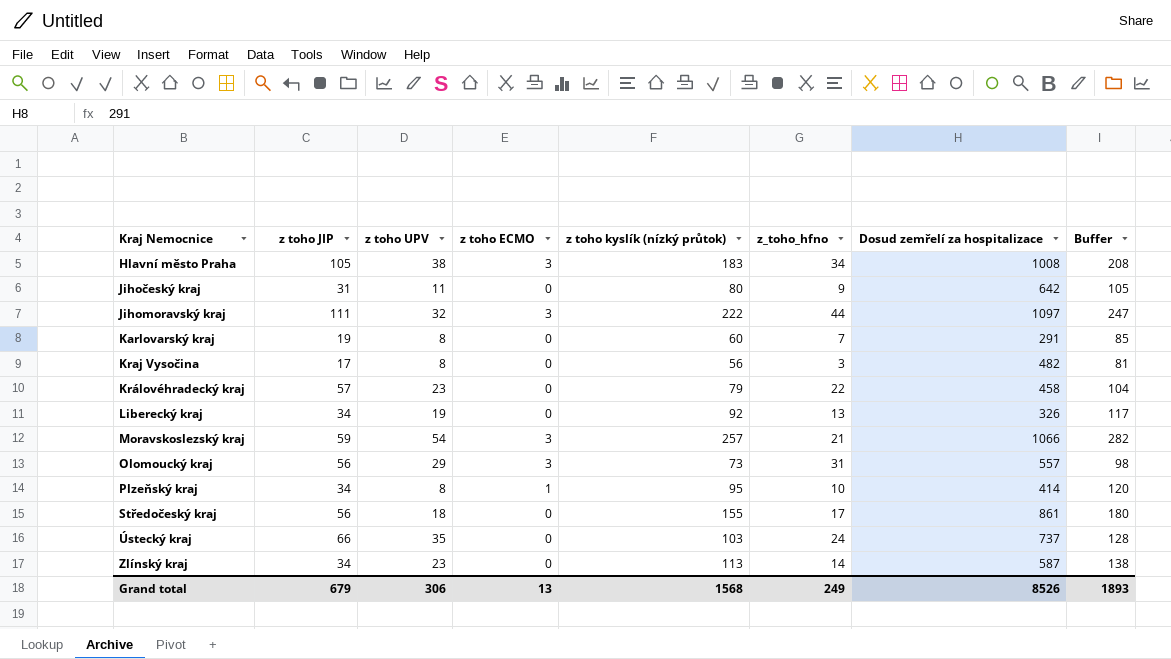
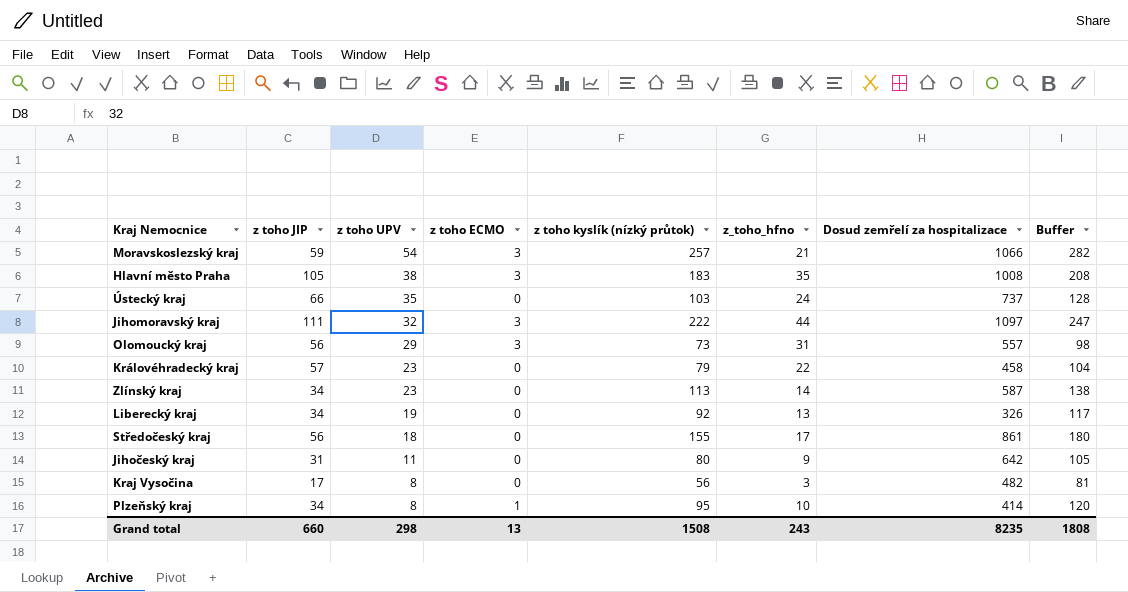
row order: Kraj Nemocnice ascending -> z toho UPV descending
row Karlovarský kraj: 19 | 8 | 0 | 60 | 7 | 291 | 85 -> none
Hlavní město Praha | z_toho_hfno: 34 -> 35
Grand total | z toho JIP: 679 -> 660
Grand total | z toho UPV: 306 -> 298
Grand total | z toho kyslík (nízký průtok): 1568 -> 1508
Grand total | z_toho_hfno: 249 -> 243
Grand total | Dosud zemřelí za hospitalizace: 8526 -> 8235
Grand total | Buffer: 1893 -> 1808

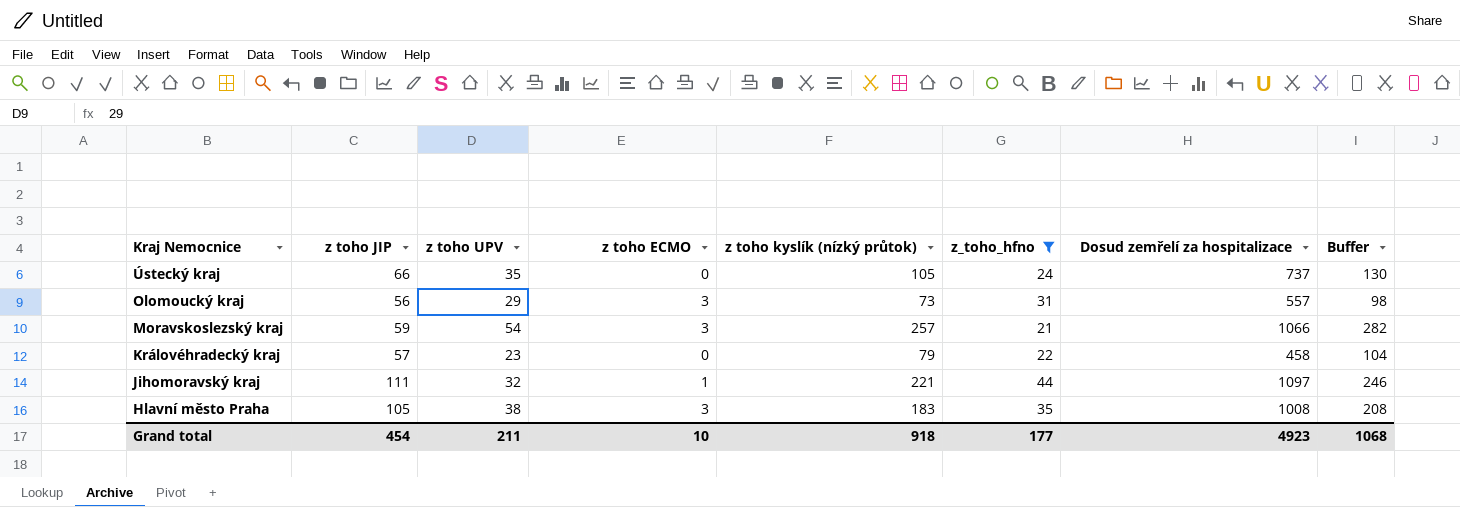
filter: none -> z_toho_hfno >= 21
row order: z toho UPV descending -> Kraj Nemocnice descending
Ústecký kraj | z toho kyslík (nízký průtok): 103 -> 105
Ústecký kraj | Buffer: 128 -> 130
Jihomoravský kraj | z toho ECMO: 3 -> 1
Jihomoravský kraj | z toho kyslík (nízký průtok): 222 -> 221
Jihomoravský kraj | Buffer: 247 -> 246
Grand total | z toho JIP: 660 -> 454
Grand total | z toho UPV: 298 -> 211
Grand total | z toho ECMO: 13 -> 10
Grand total | z toho kyslík (nízký průtok): 1508 -> 918
Grand total | z_toho_hfno: 243 -> 177
Grand total | Dosud zemřelí za hospitalizace: 8235 -> 4923
Grand total | Buffer: 1808 -> 1068

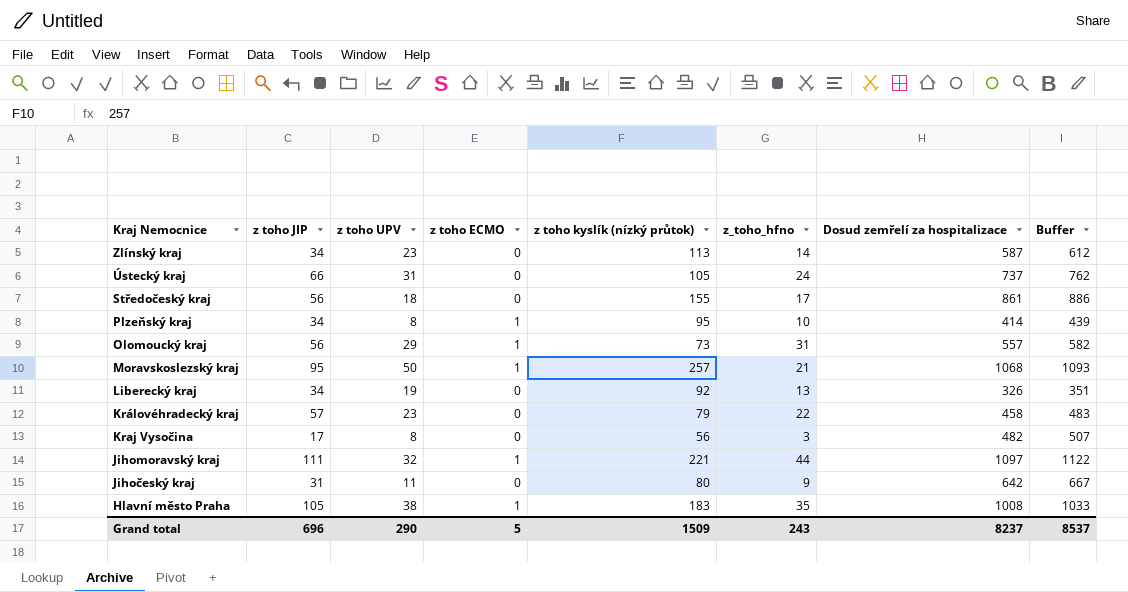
filter: z_toho_hfno >= 21 -> none
column Buffer | formula: [z toho kyslík (nízký průtok)] + 25 -> [Dosud zemřelí za hospitalizace] + 25
Ústecký kraj | z toho UPV: 35 -> 31
Olomoucký kraj | z toho ECMO: 3 -> 1
Moravskoslezský kraj | z toho JIP: 59 -> 95
Moravskoslezský kraj | z toho UPV: 54 -> 50
Moravskoslezský kraj | z toho ECMO: 3 -> 1
Moravskoslezský kraj | Dosud zemřelí za hospitalizace: 1066 -> 1068
Hlavní město Praha | z toho ECMO: 3 -> 1
Grand total | z toho JIP: 454 -> 696
Grand total | z toho UPV: 211 -> 290
Grand total | z toho ECMO: 10 -> 5
Grand total | z toho kyslík (nízký průtok): 918 -> 1509
Grand total | z_toho_hfno: 177 -> 243
Grand total | Dosud zemřelí za hospitalizace: 4923 -> 8237
Grand total | Buffer: 1068 -> 8537

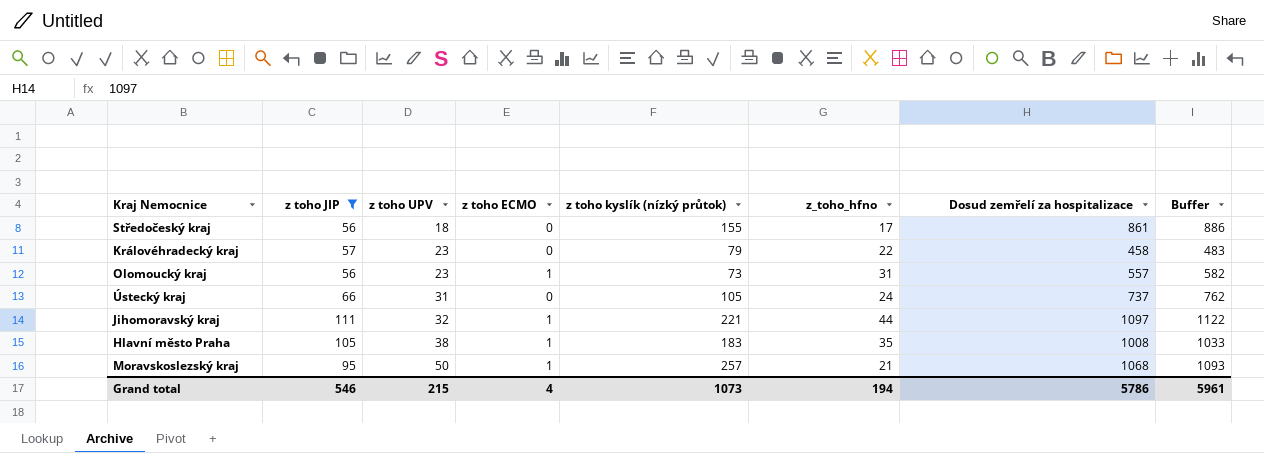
filter: none -> z toho JIP >= 56
row order: Kraj Nemocnice descending -> z toho UPV ascending
Olomoucký kraj | z toho UPV: 29 -> 23
Grand total | z toho JIP: 696 -> 546
Grand total | z toho UPV: 290 -> 215
Grand total | z toho ECMO: 5 -> 4
Grand total | z toho kyslík (nízký průtok): 1509 -> 1073
Grand total | z_toho_hfno: 243 -> 194
Grand total | Dosud zemřelí za hospitalizace: 8237 -> 5786
Grand total | Buffer: 8537 -> 5961

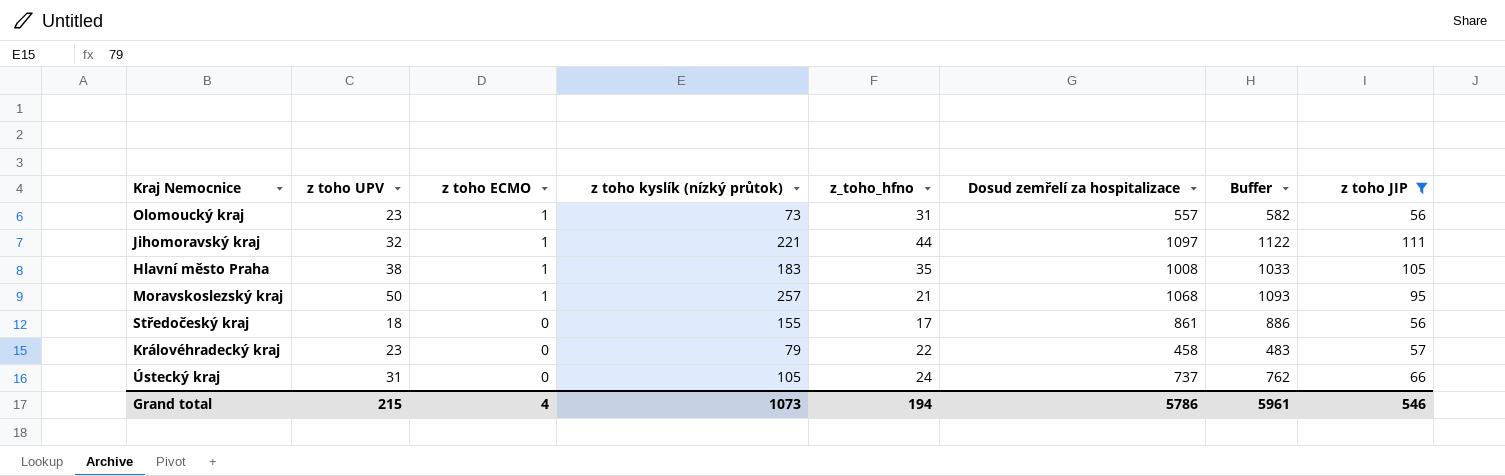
row order: z toho UPV ascending -> z toho ECMO descending
column z toho JIP | position: 2 -> 8

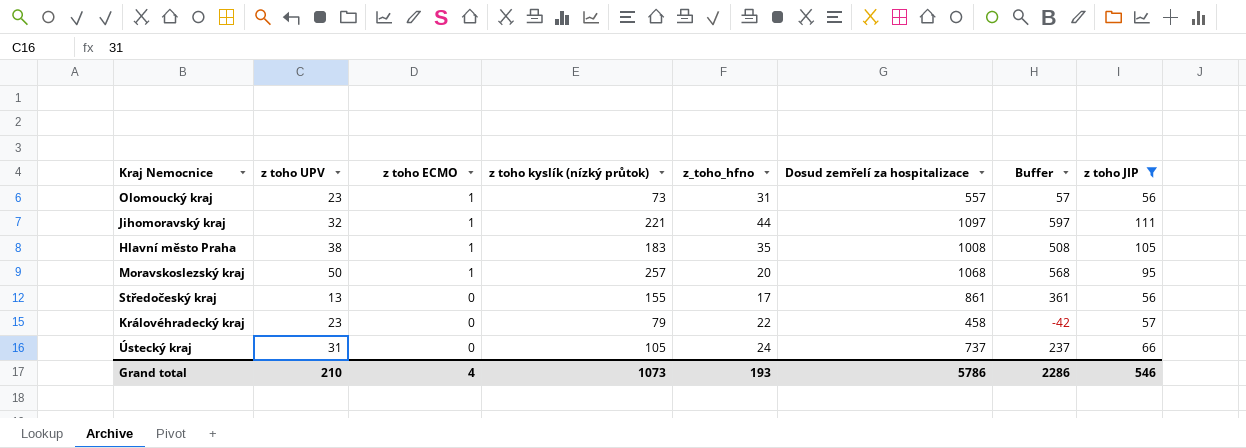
column Buffer | formula: [Dosud zemřelí za hospitalizace] + 25 -> [Dosud zemřelí za hospitalizace] - 500
Moravskoslezský kraj | z_toho_hfno: 21 -> 20
Středočeský kraj | z toho UPV: 18 -> 13
Grand total | z toho UPV: 215 -> 210
Grand total | z_toho_hfno: 194 -> 193
Grand total | Buffer: 5961 -> 2286

